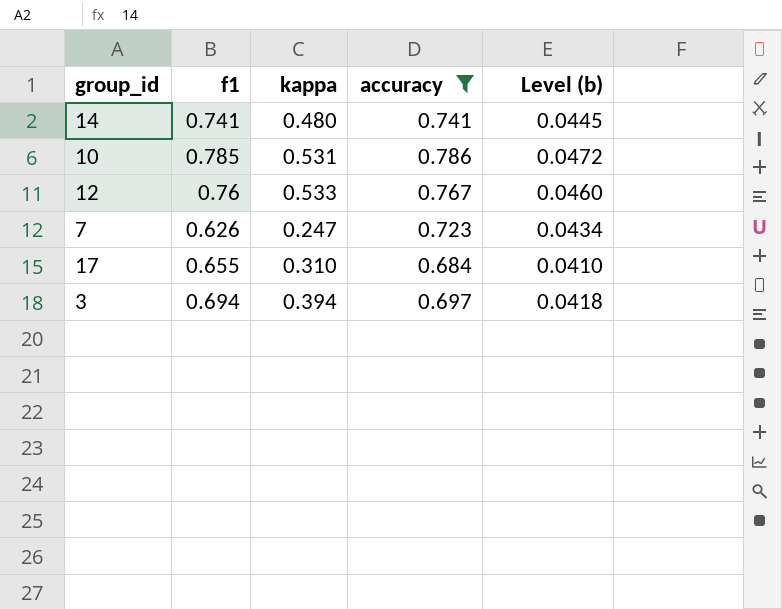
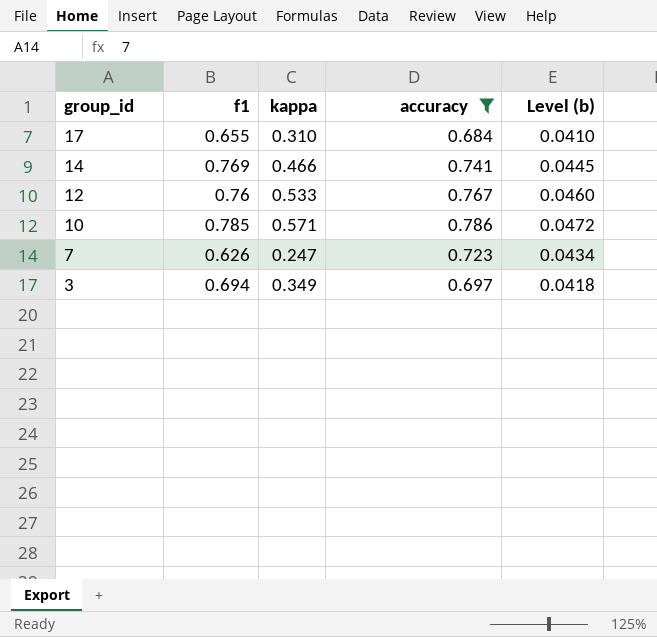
row order: none -> group_id descending
14 | f1: 0.741 -> 0.769
14 | kappa: 0.480 -> 0.466
10 | kappa: 0.531 -> 0.571
3 | kappa: 0.394 -> 0.349

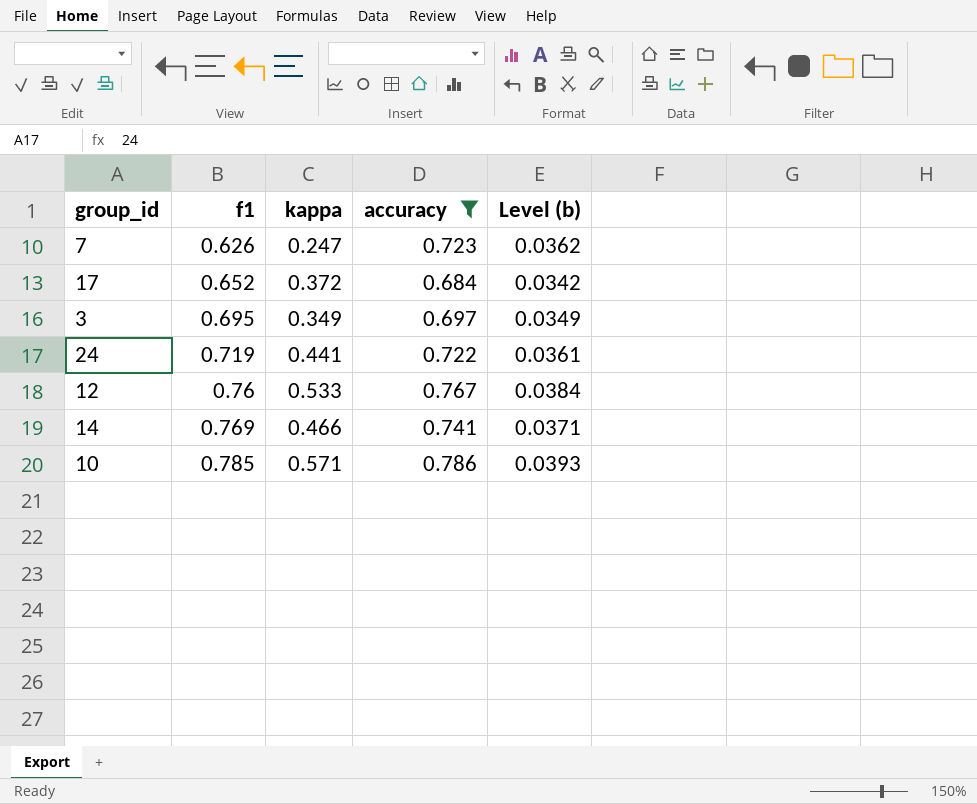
row order: group_id descending -> f1 ascending
column Level (b) | formula: [accuracy] * 0.06 -> [accuracy] * 0.05
17 | f1: 0.655 -> 0.652
17 | kappa: 0.310 -> 0.372
3 | f1: 0.694 -> 0.695
row 24: none -> 0.719 | 0.441 | 0.722 | 0.0361

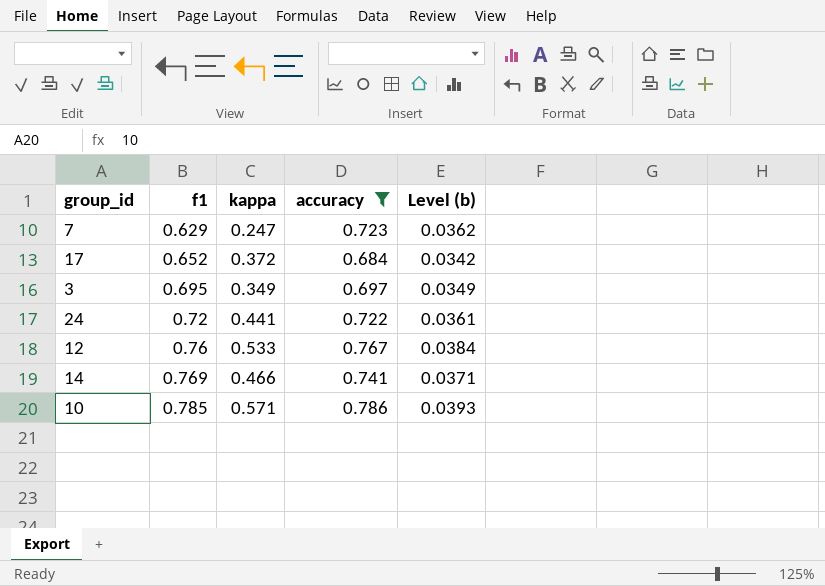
7 | f1: 0.626 -> 0.629
24 | f1: 0.719 -> 0.72

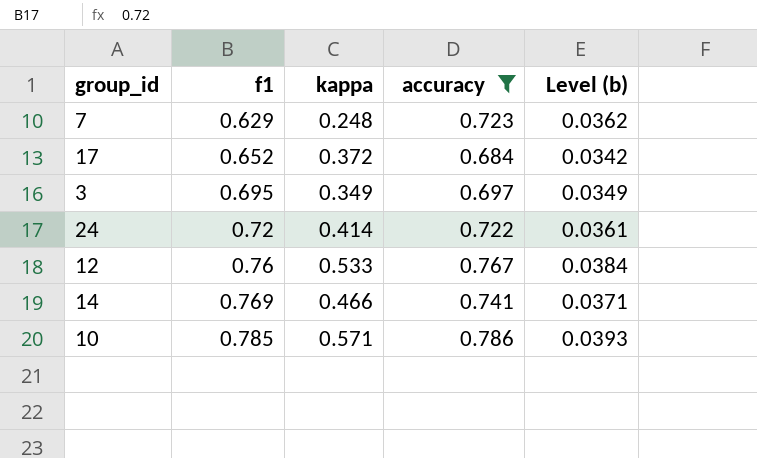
7 | kappa: 0.247 -> 0.248
24 | kappa: 0.441 -> 0.414

